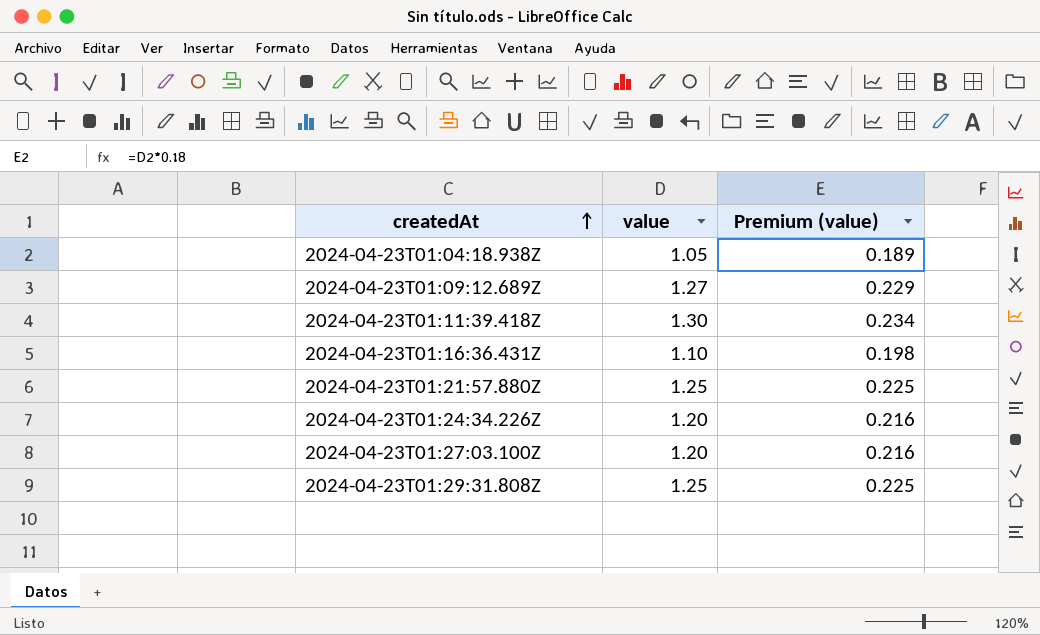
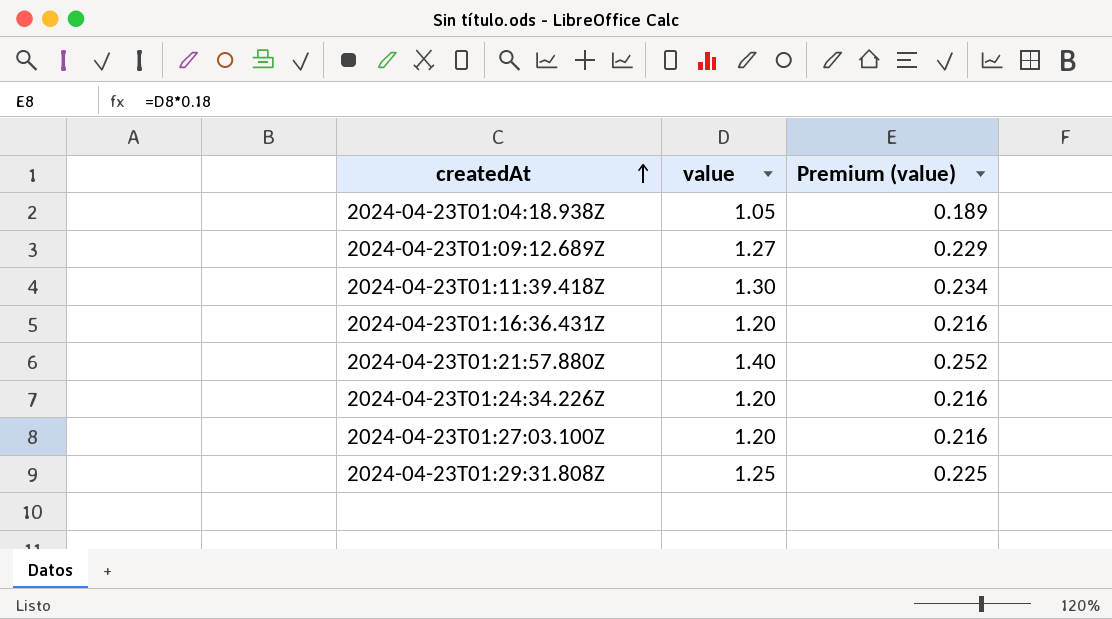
2024-04-23T01:16:36.431Z | value: 1.10 -> 1.20
2024-04-23T01:16:36.431Z | Premium (value): 0.198 -> 0.216
2024-04-23T01:21:57.880Z | value: 1.25 -> 1.40
2024-04-23T01:21:57.880Z | Premium (value): 0.225 -> 0.252

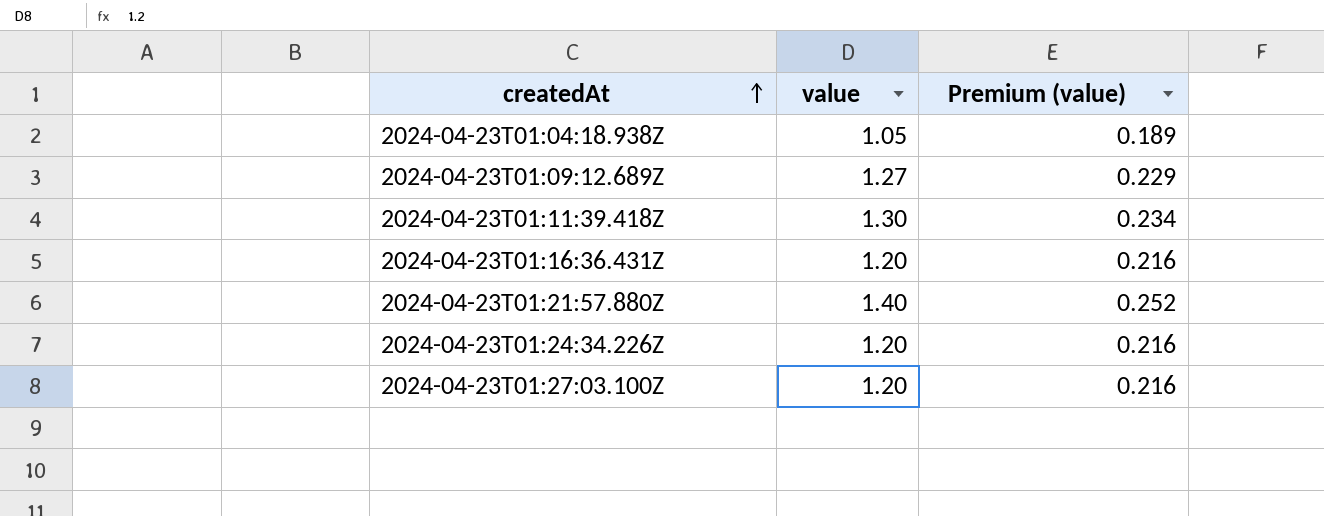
row 2024-04-23T01:29:31.808Z: 1.25 | 0.225 -> none

